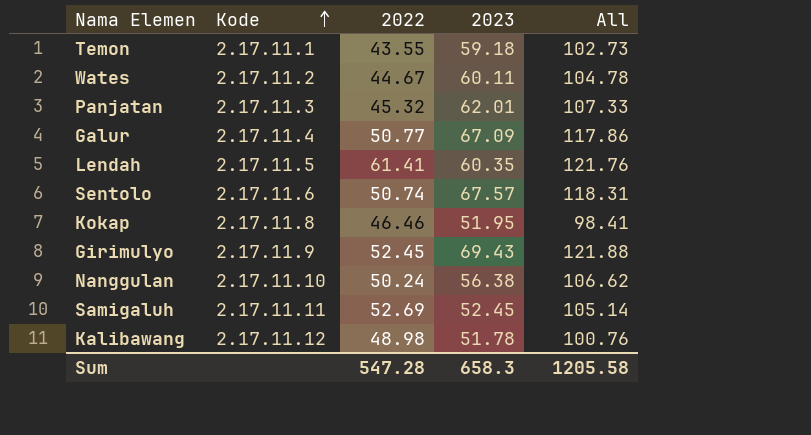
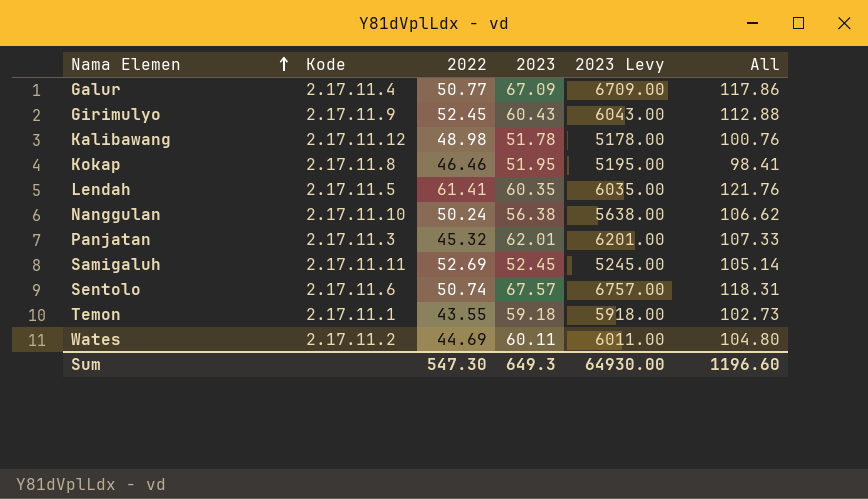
row order: Kode ascending -> Nama Elemen ascending
column 2023 Levy | formula: none -> [2023] * 100
Girimulyo | 2023: 69.43 -> 60.43
Girimulyo | All: 121.88 -> 112.88
Wates | 2022: 44.67 -> 44.69
Wates | All: 104.78 -> 104.80
Sum | 2022: 547.28 -> 547.30
Sum | 2023: 658.3 -> 649.3
Sum | All: 1205.58 -> 1196.60

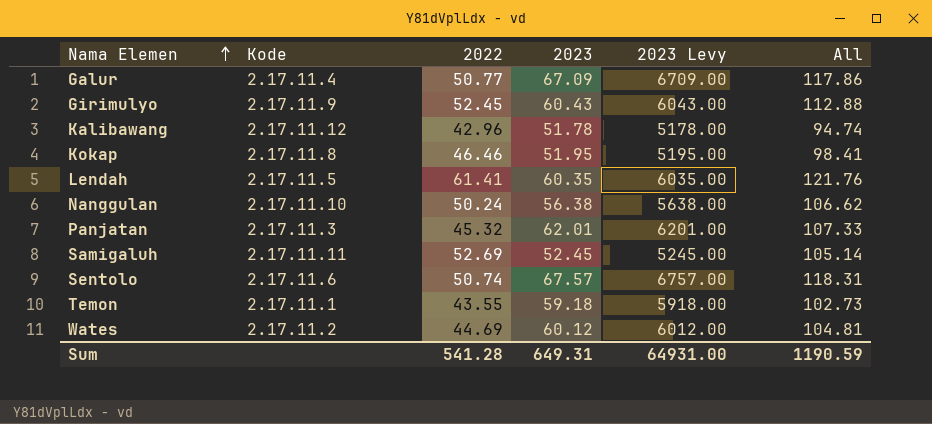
Kalibawang | 2022: 48.98 -> 42.96
Kalibawang | All: 100.76 -> 94.74
Wates | 2023: 60.11 -> 60.12
Wates | 2023 Levy: 6011.00 -> 6012.00
Wates | All: 104.80 -> 104.81
Sum | 2022: 547.30 -> 541.28
Sum | 2023: 649.3 -> 649.31
Sum | 2023 Levy: 64930.00 -> 64931.00
Sum | All: 1196.60 -> 1190.59

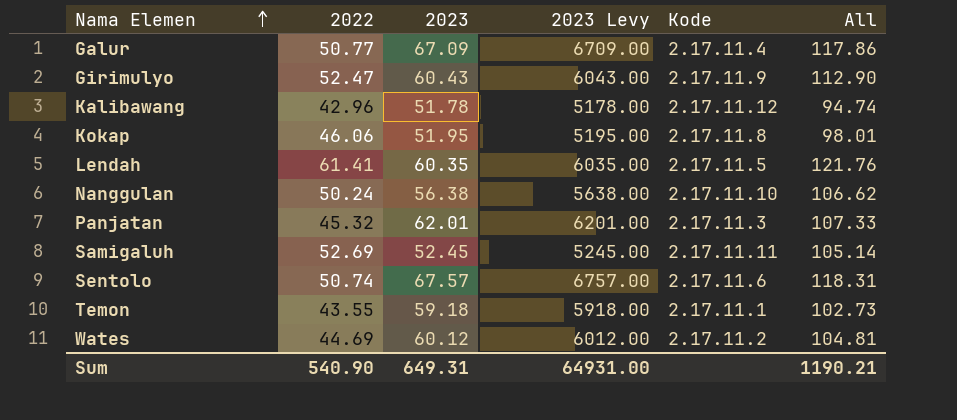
column Kode | position: 2 -> 5
Girimulyo | 2022: 52.45 -> 52.47
Girimulyo | All: 112.88 -> 112.90
Kokap | 2022: 46.46 -> 46.06
Kokap | All: 98.41 -> 98.01
Sum | 2022: 541.28 -> 540.90
Sum | All: 1190.59 -> 1190.21

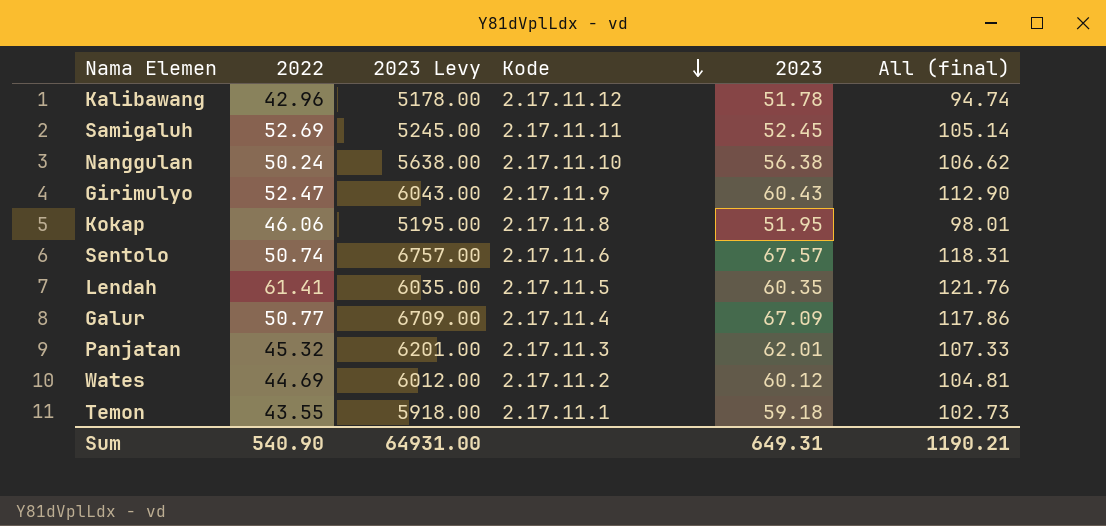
row order: Nama Elemen ascending -> Kode descending
column 2023 | position: 3 -> 5
column name: All -> All (final)

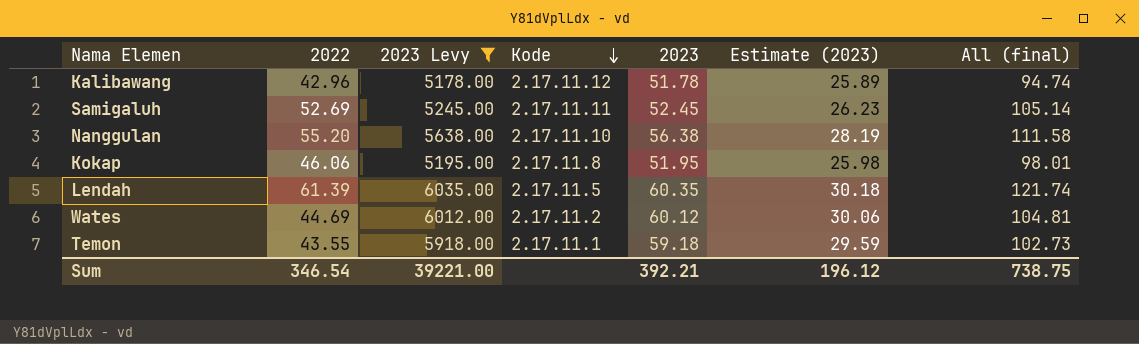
filter: none -> 2023 Levy <= 6035.00
column Estimate (2023) | formula: none -> [2023] * 0.5
Nanggulan | 2022: 50.24 -> 55.20
Nanggulan | All (final): 106.62 -> 111.58
Lendah | 2022: 61.41 -> 61.39
Lendah | All (final): 121.76 -> 121.74
Sum | 2022: 540.90 -> 346.54
Sum | 2023 Levy: 64931.00 -> 39221.00
Sum | 2023: 649.31 -> 392.21
Sum | All (final): 1190.21 -> 738.75

